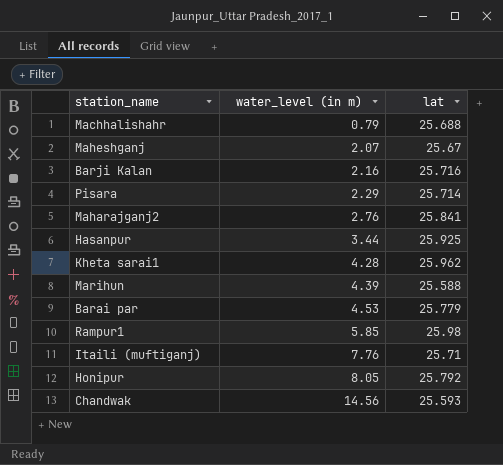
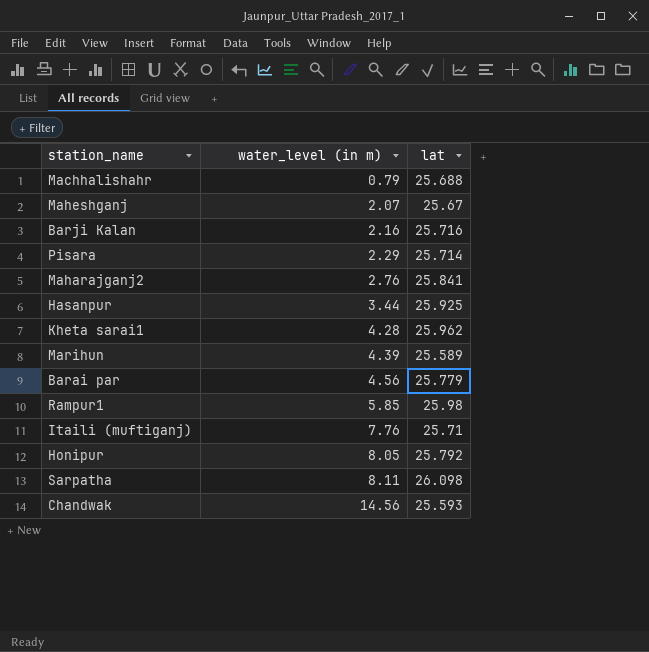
Marihun | lat: 25.588 -> 25.589
Barai par | water_level (in m): 4.53 -> 4.56
row Sarpatha: none -> 8.11 | 26.098

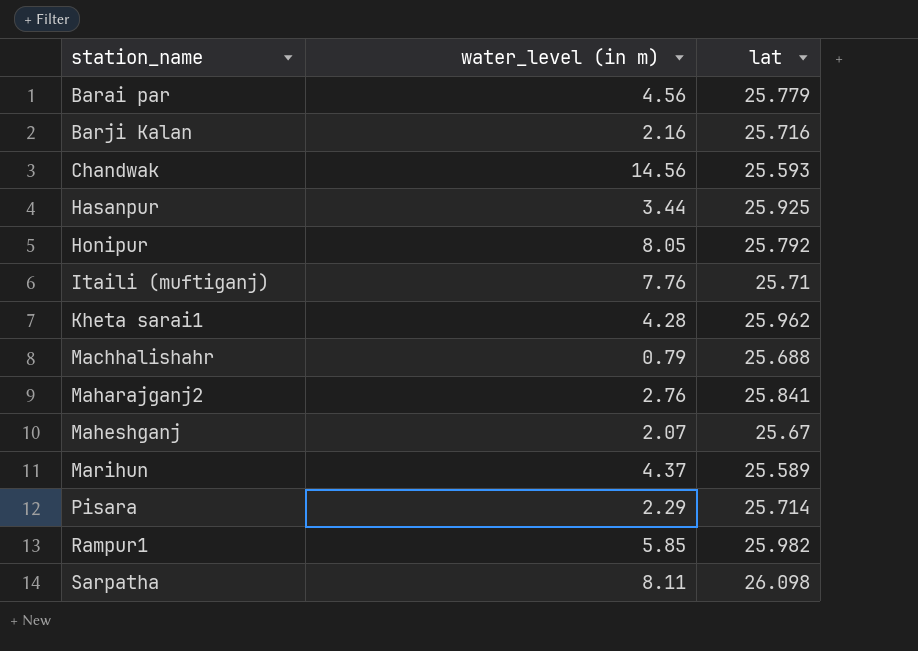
row order: water_level (in m) ascending -> station_name ascending
Marihun | water_level (in m): 4.39 -> 4.37
Rampur1 | lat: 25.98 -> 25.982

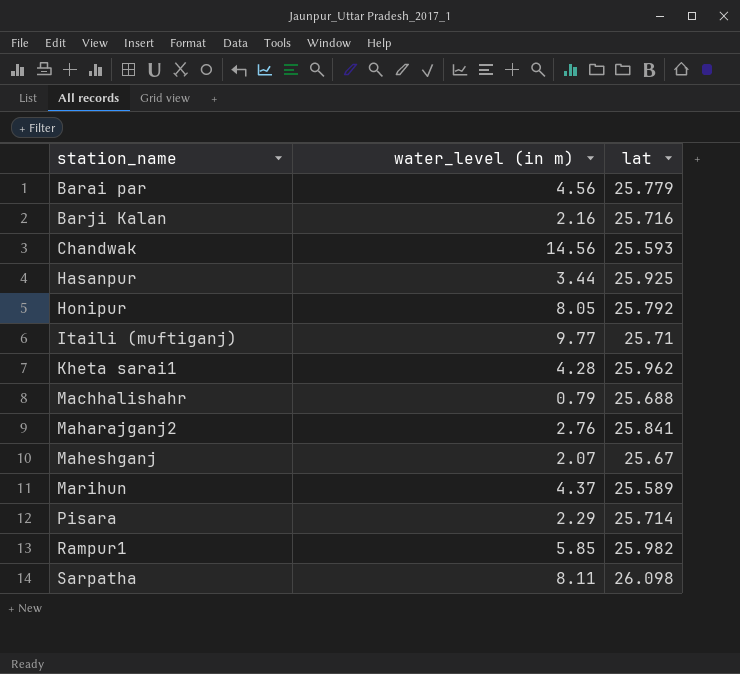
Itaili (muftiganj) | water_level (in m): 7.76 -> 9.77

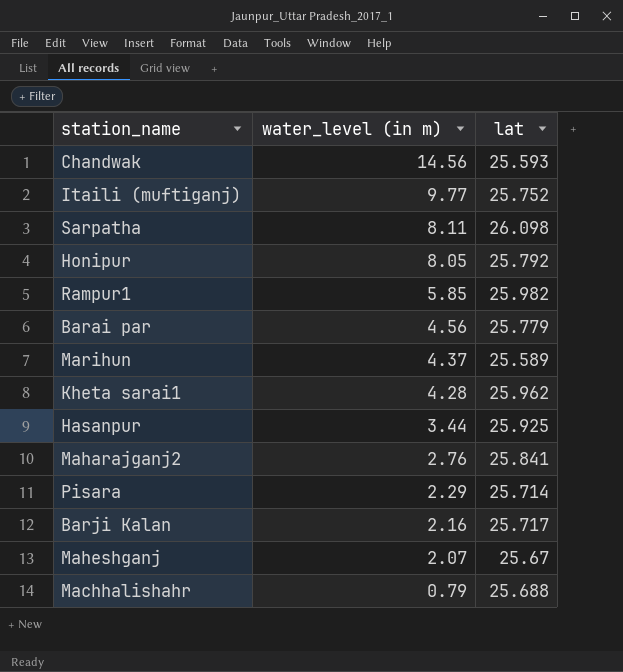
row order: station_name ascending -> water_level (in m) descending
Itaili (muftiganj) | lat: 25.71 -> 25.752
Barji Kalan | lat: 25.716 -> 25.717

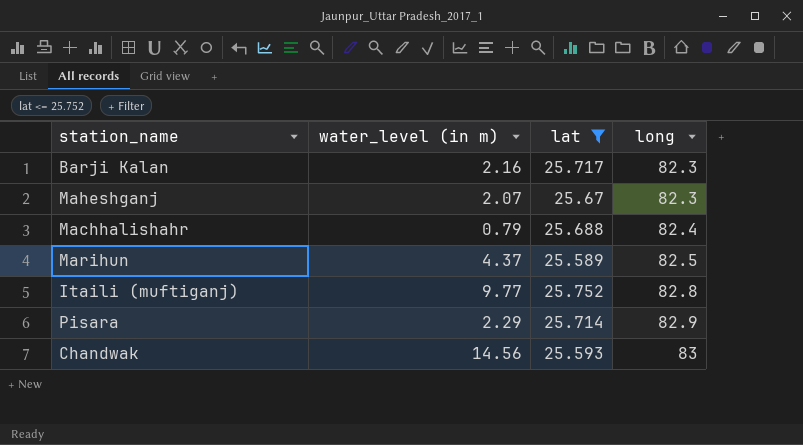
filter: none -> lat <= 25.752
row order: water_level (in m) descending -> long ascending
column long | position: none -> 4

